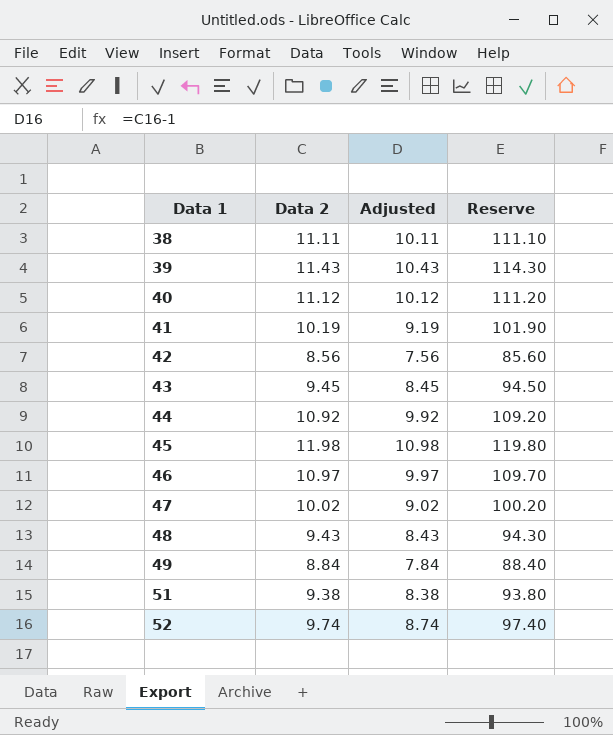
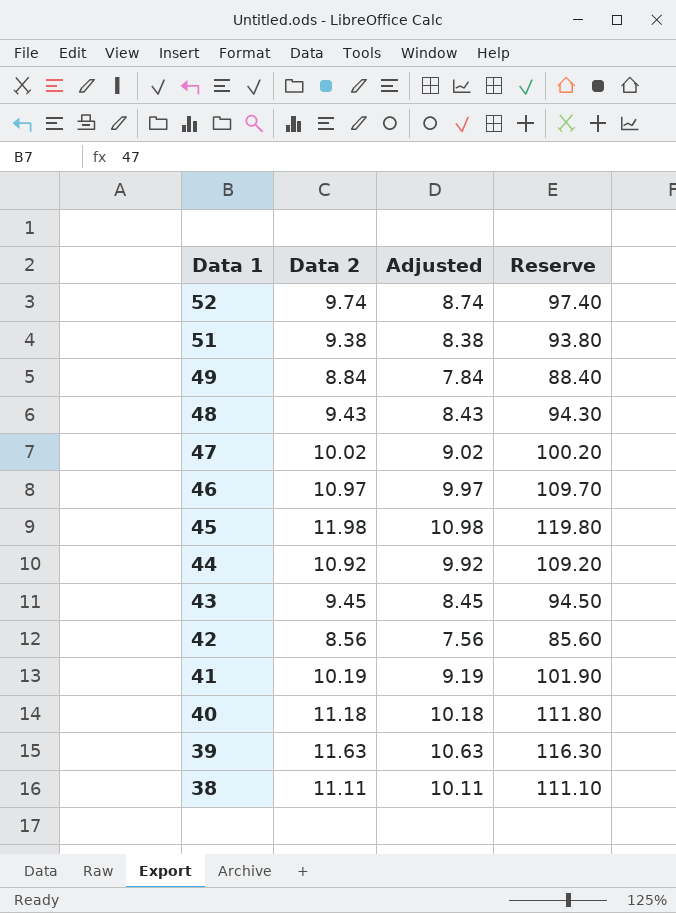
row order: Data 1 ascending -> Data 1 descending
40 | Data 2: 11.12 -> 11.18
40 | Adjusted: 10.12 -> 10.18
40 | Reserve: 111.20 -> 111.80
39 | Data 2: 11.43 -> 11.63
39 | Adjusted: 10.43 -> 10.63
39 | Reserve: 114.30 -> 116.30

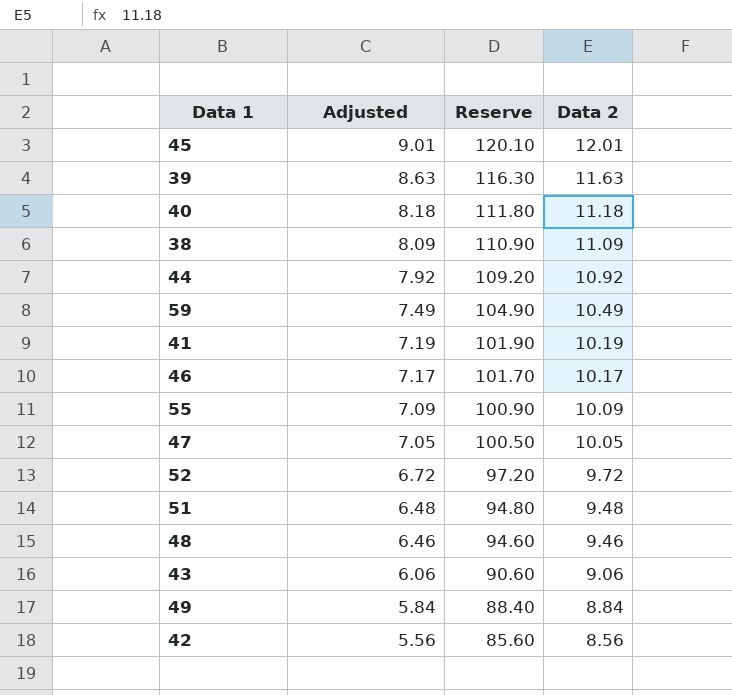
row order: Data 1 descending -> Adjusted descending
column Adjusted | formula: [Data 2] - 1 -> [Data 2] - 3
column Data 2 | position: 2 -> 4
45 | Reserve: 119.80 -> 120.10
45 | Data 2: 11.98 -> 12.01
38 | Reserve: 111.10 -> 110.90
38 | Data 2: 11.11 -> 11.09
row 59: none -> 7.49 | 104.90 | 10.49
46 | Reserve: 109.70 -> 101.70
46 | Data 2: 10.97 -> 10.17
row 55: none -> 7.09 | 100.90 | 10.09
47 | Reserve: 100.20 -> 100.50
47 | Data 2: 10.02 -> 10.05
52 | Reserve: 97.40 -> 97.20
52 | Data 2: 9.74 -> 9.72
51 | Reserve: 93.80 -> 94.80
51 | Data 2: 9.38 -> 9.48
48 | Reserve: 94.30 -> 94.60
48 | Data 2: 9.43 -> 9.46
43 | Reserve: 94.50 -> 90.60
43 | Data 2: 9.45 -> 9.06

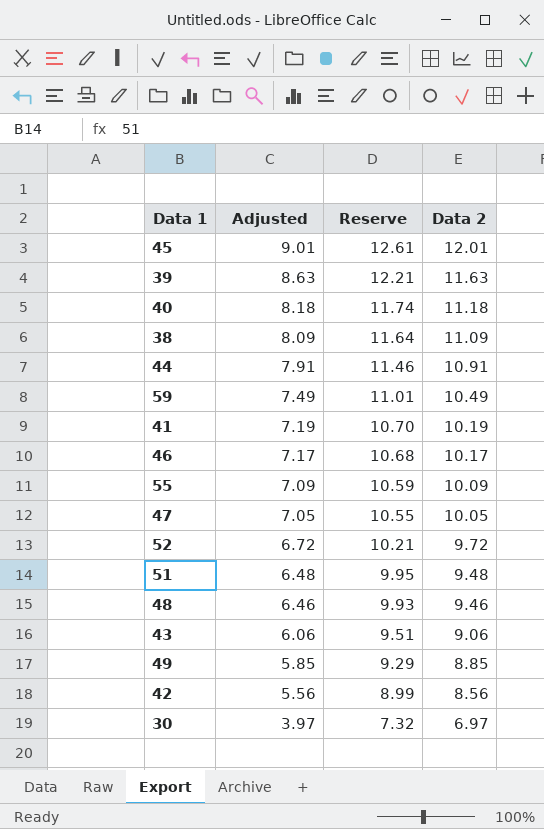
column Reserve | formula: [Data 2] * 10 -> [Data 2] * 1.05
44 | Adjusted: 7.92 -> 7.91
44 | Data 2: 10.92 -> 10.91
49 | Adjusted: 5.84 -> 5.85
49 | Data 2: 8.84 -> 8.85
row 30: none -> 3.97 | 7.32 | 6.97

